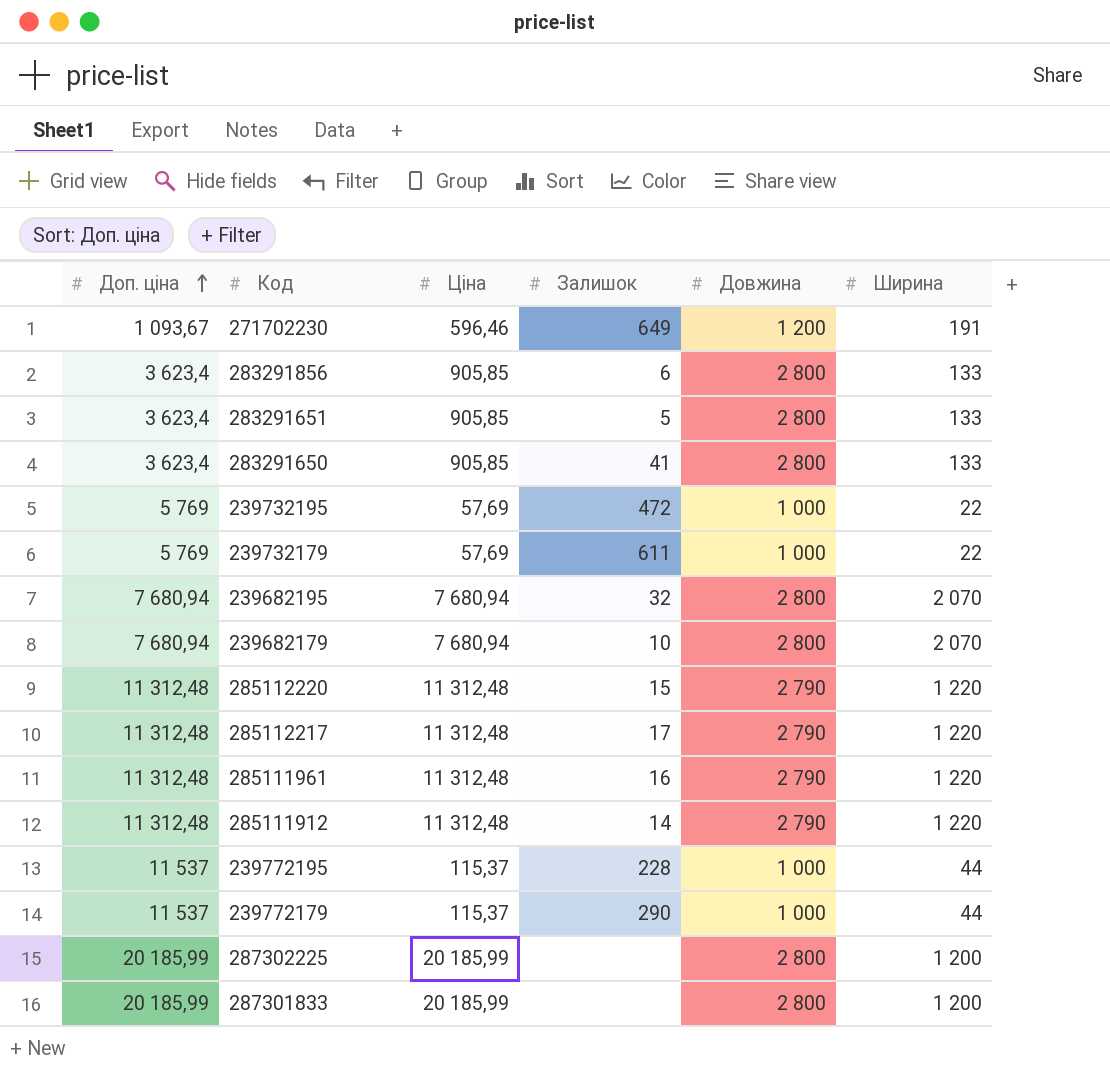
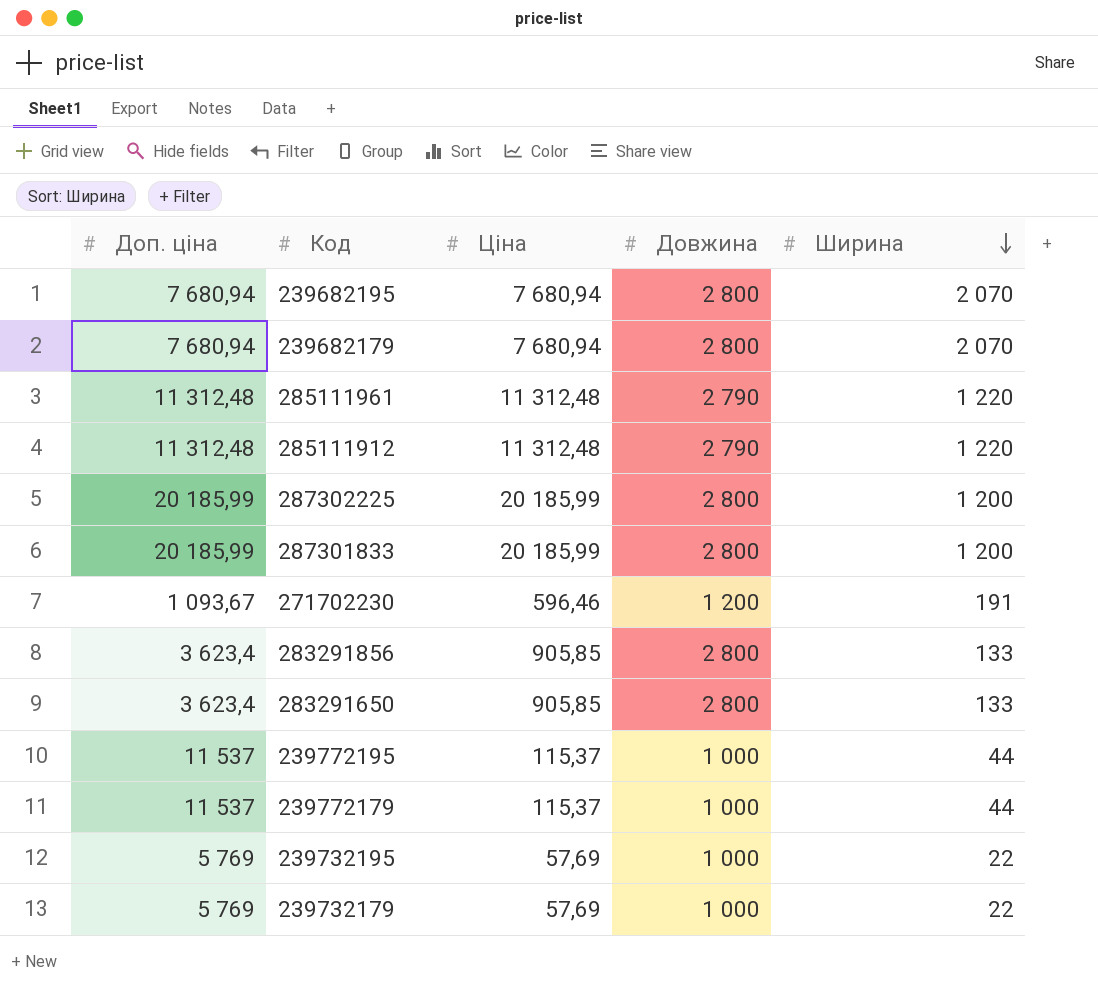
row order: Доп. ціна ascending -> Ширина descending
column Залишок | position: 4 -> none
row 283291651: 3 623,4 | 905,85 | 5 | 2 800 | 133 -> none
row 285112220: 11 312,48 | 11 312,48 | 15 | 2 790 | 1 220 -> none
row 285112217: 11 312,48 | 11 312,48 | 17 | 2 790 | 1 220 -> none

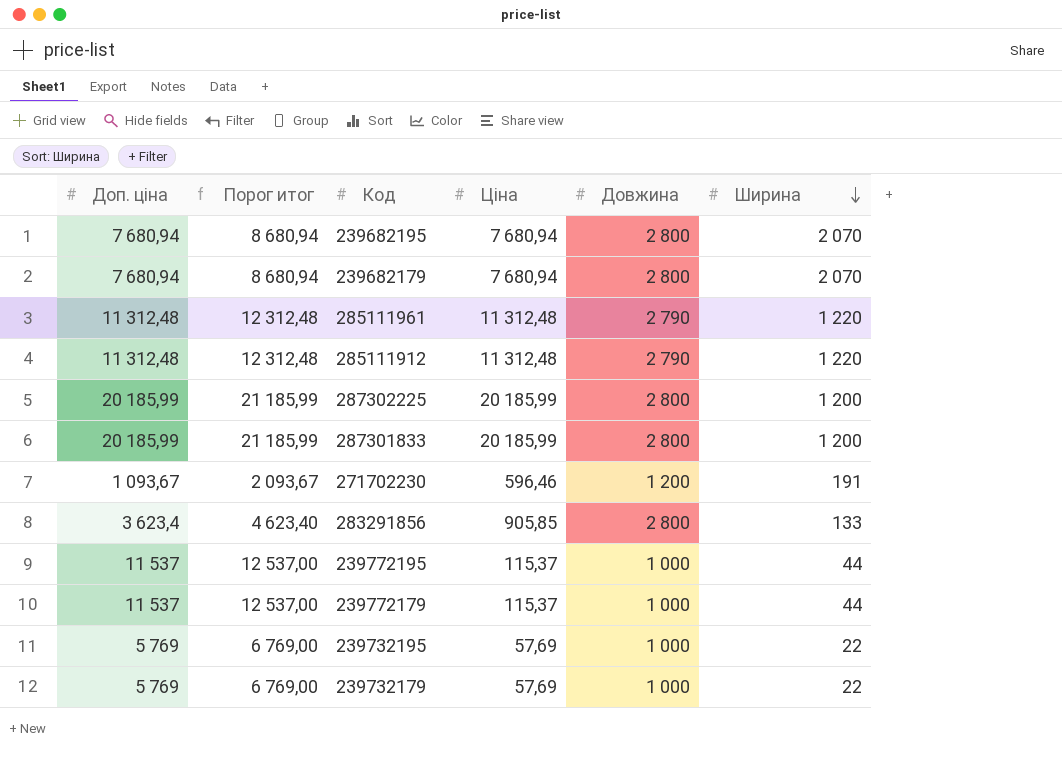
column Порог итог | formula: none -> [Доп. ціна] + 1000
row 283291650: 3 623,4 | 905,85 | 2 800 | 133 -> none

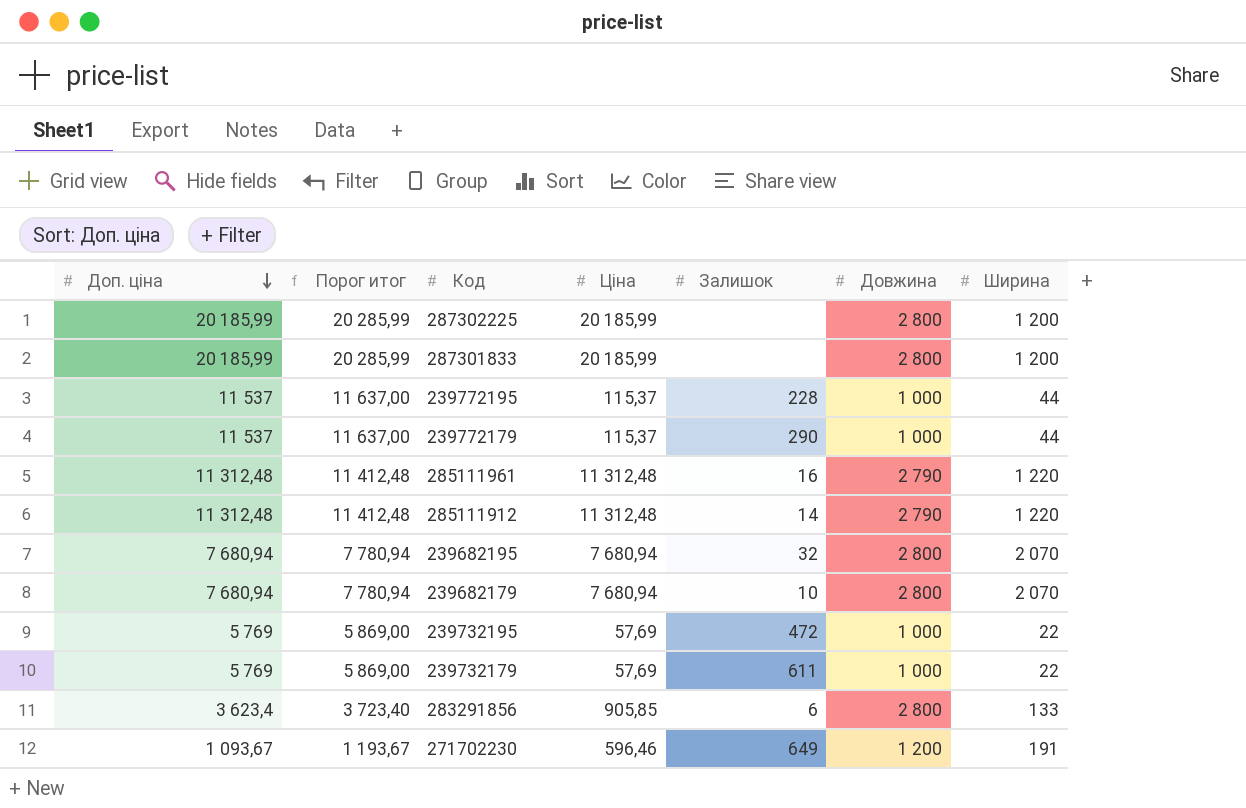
row order: Ширина descending -> Доп. ціна descending
column Порог итог | formula: [Доп. ціна] + 1000 -> [Доп. ціна] + 100
column Залишок | position: none -> 5

